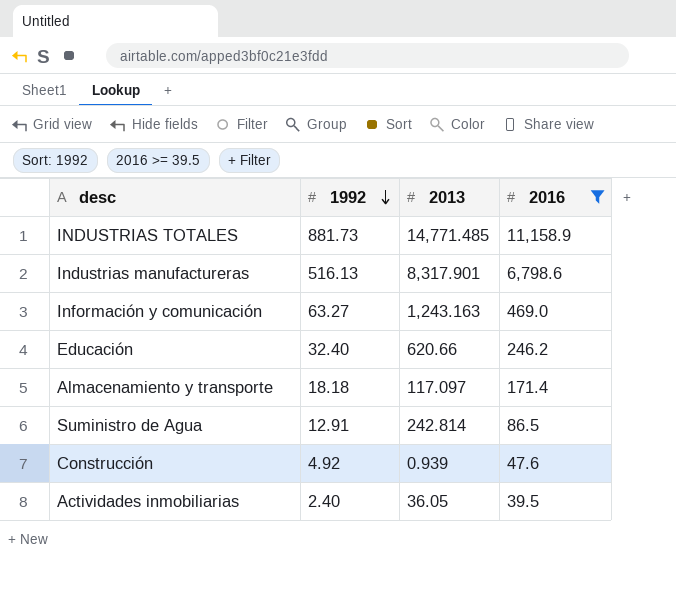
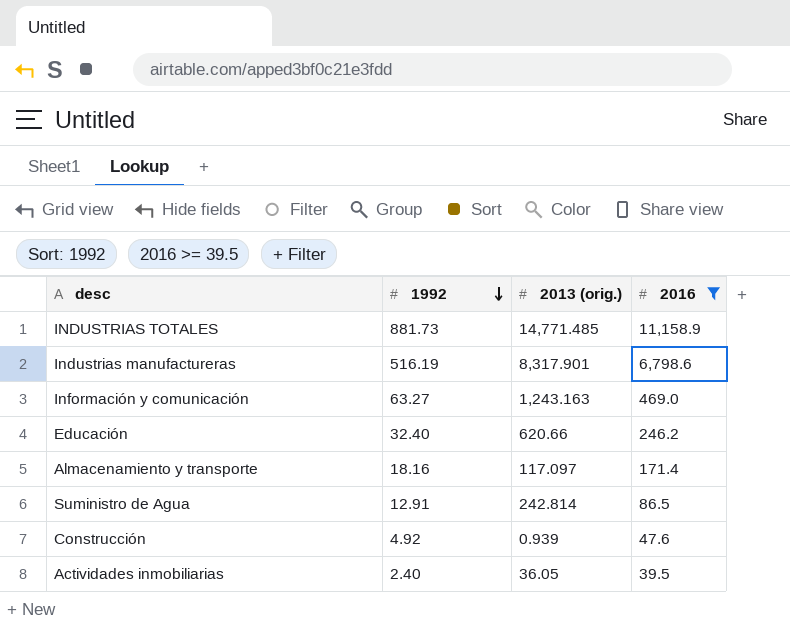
column name: 2013 -> 2013 (orig.)
Industrias manufactureras | 1992: 516.13 -> 516.19
Almacenamiento y transporte | 1992: 18.18 -> 18.16

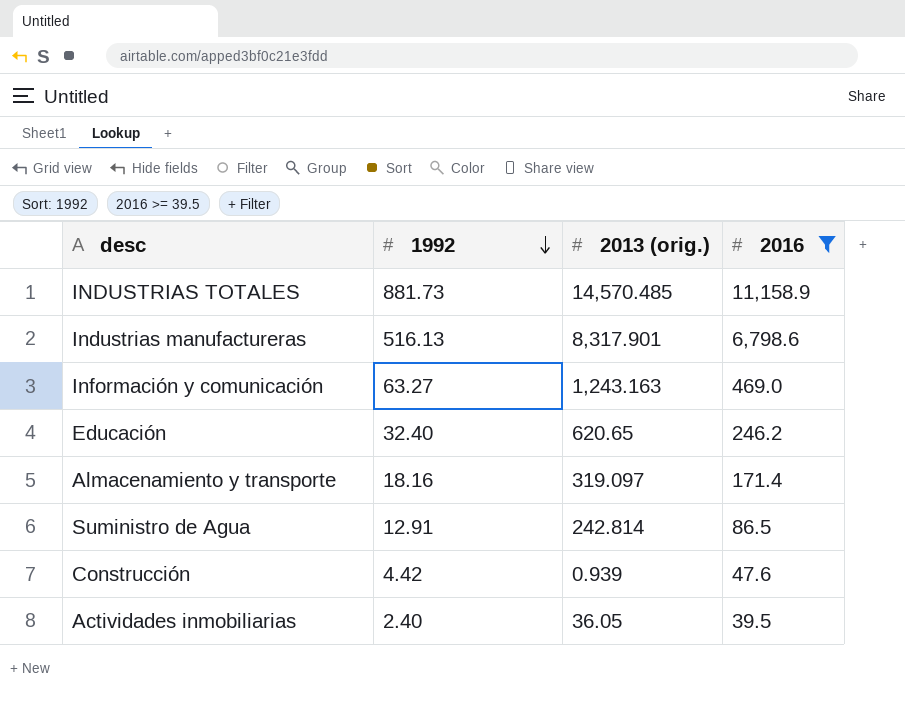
INDUSTRIAS TOTALES | 2013 (orig.): 14,771.485 -> 14,570.485
Industrias manufactureras | 1992: 516.19 -> 516.13
Educación | 2013 (orig.): 620.66 -> 620.65
Almacenamiento y transporte | 2013 (orig.): 117.097 -> 319.097
Construcción | 1992: 4.92 -> 4.42

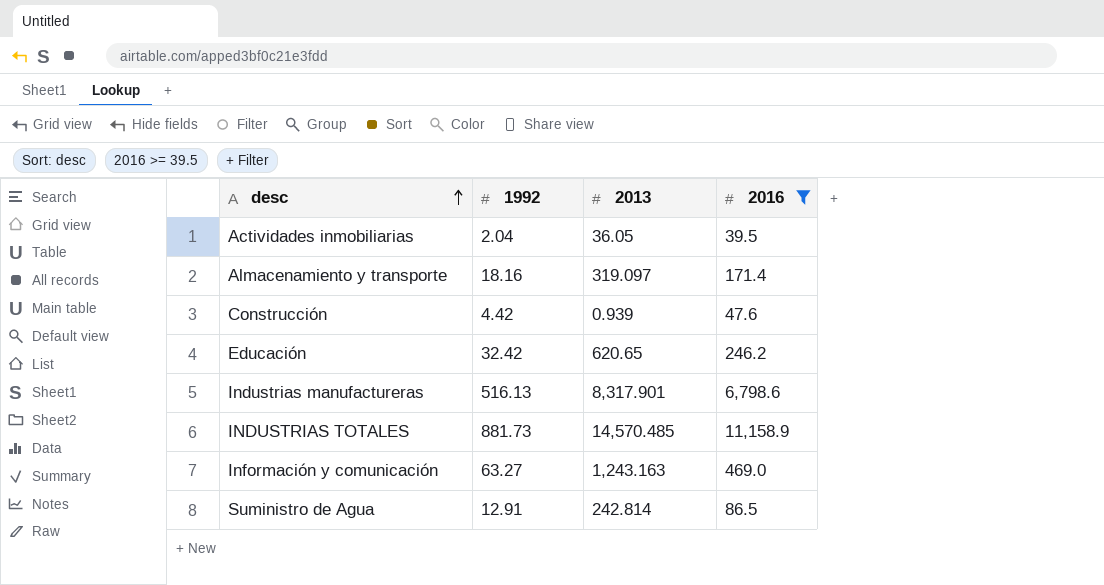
row order: 1992 descending -> desc ascending
column name: 2013 (orig.) -> 2013
Actividades inmobiliarias | 1992: 2.40 -> 2.04
Educación | 1992: 32.40 -> 32.42

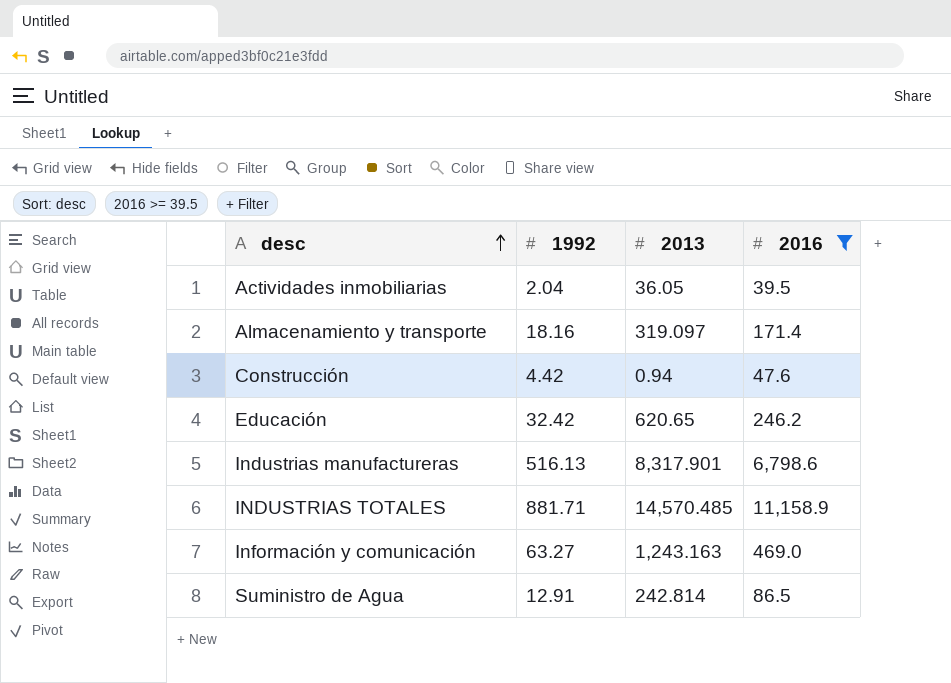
Construcción | 2013: 0.939 -> 0.94
INDUSTRIAS TOTALES | 1992: 881.73 -> 881.71

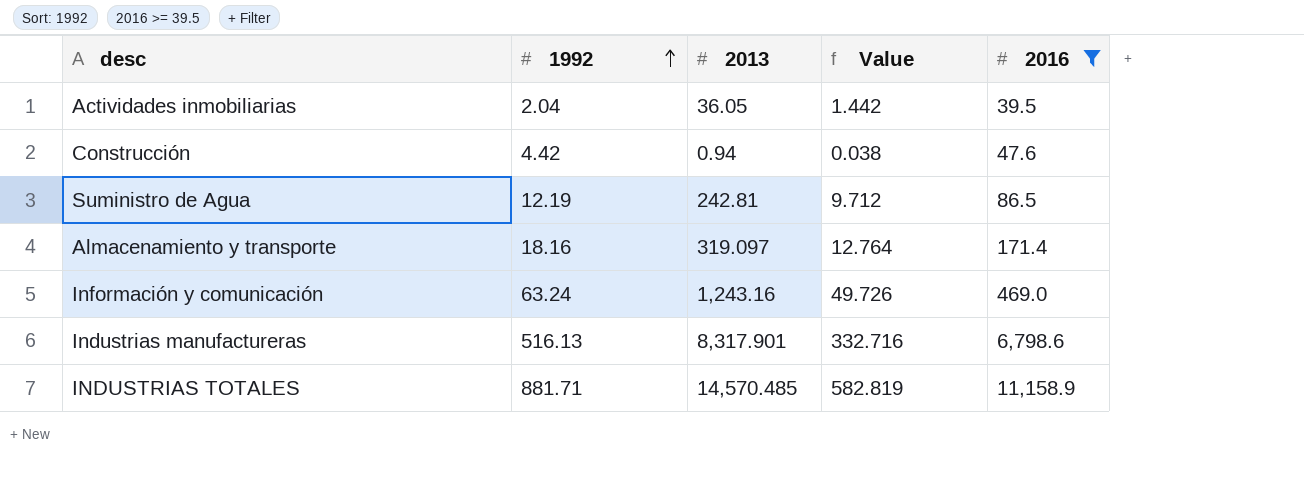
row order: desc ascending -> 1992 ascending
column Value | formula: none -> [2013] * 0.04
row Educación: 32.42 | 620.65 | 246.2 -> none
Suministro de Agua | 1992: 12.91 -> 12.19
Suministro de Agua | 2013: 242.814 -> 242.81
Información y comunicación | 1992: 63.27 -> 63.24
Información y comunicación | 2013: 1,243.163 -> 1,243.16

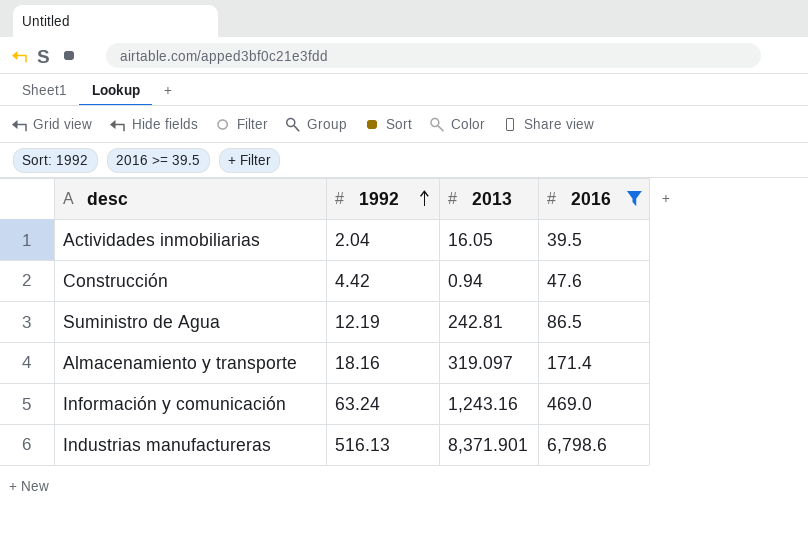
column Value | formula: [2013] * 0.04 -> none
row INDUSTRIAS TOTALES: 881.71 | 14,570.485 | 582.819 | 11,158.9 -> none
Actividades inmobiliarias | 2013: 36.05 -> 16.05
Industrias manufactureras | 2013: 8,317.901 -> 8,371.901

